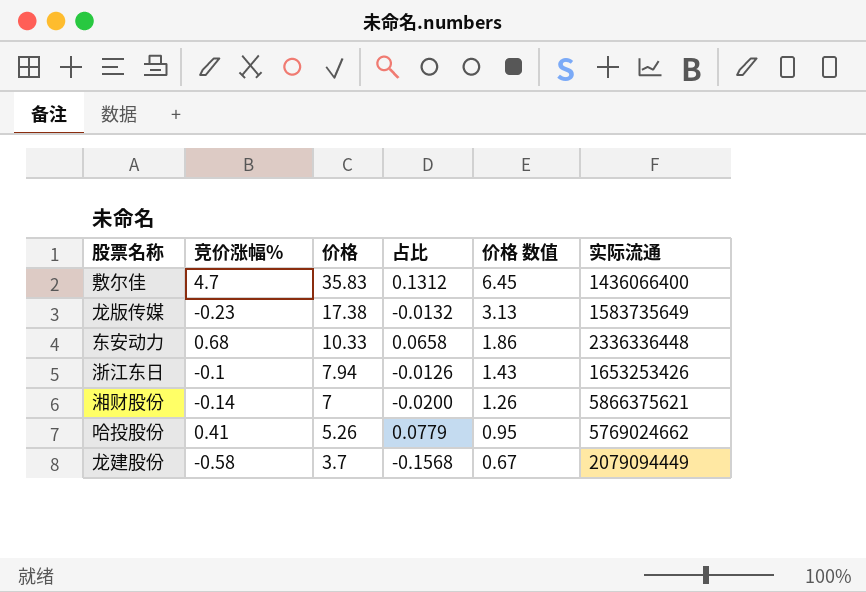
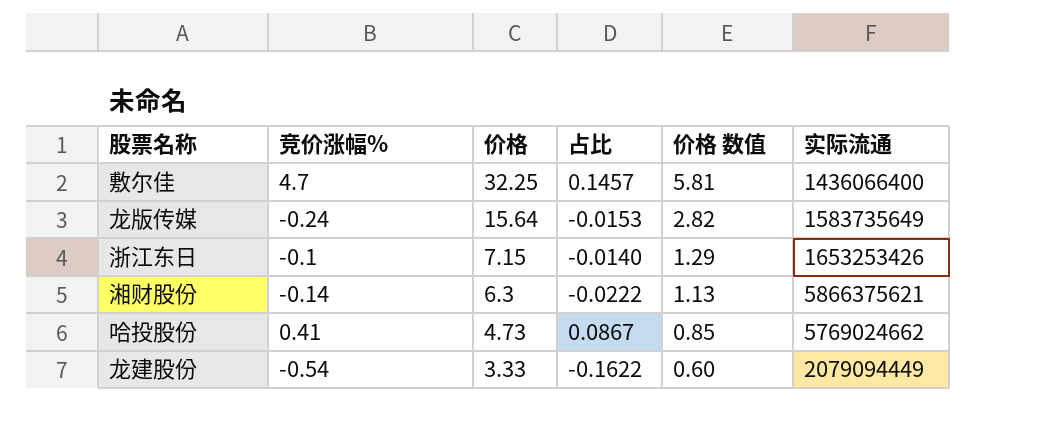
row 东安动力: 0.68 | 10.33 | 0.0658 | 1.86 | 2336336448 -> none
敷尔佳 | 价格: 35.83 -> 32.25
敷尔佳 | 占比: 0.1312 -> 0.1457
敷尔佳 | 价格 数值: 6.45 -> 5.81
龙版传媒 | 竞价涨幅%: -0.23 -> -0.24
龙版传媒 | 价格: 17.38 -> 15.64
龙版传媒 | 占比: -0.0132 -> -0.0153
龙版传媒 | 价格 数值: 3.13 -> 2.82
浙江东日 | 价格: 7.94 -> 7.15
浙江东日 | 占比: -0.0126 -> -0.0140
浙江东日 | 价格 数值: 1.43 -> 1.29
湘财股份 | 价格: 7 -> 6.3
湘财股份 | 占比: -0.0200 -> -0.0222
湘财股份 | 价格 数值: 1.26 -> 1.13
哈投股份 | 价格: 5.26 -> 4.73
哈投股份 | 占比: 0.0779 -> 0.0867
哈投股份 | 价格 数值: 0.95 -> 0.85
龙建股份 | 竞价涨幅%: -0.58 -> -0.54
龙建股份 | 价格: 3.7 -> 3.33
龙建股份 | 占比: -0.1568 -> -0.1622
龙建股份 | 价格 数值: 0.67 -> 0.60

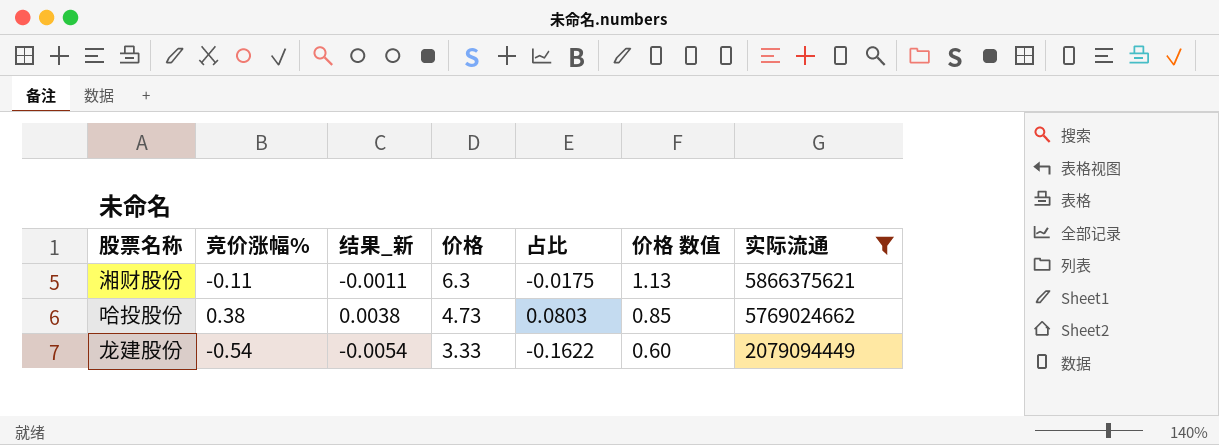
filter: none -> 实际流通 >= 2079094449
column 结果_新 | formula: none -> [竞价涨幅%] * 0.01
湘财股份 | 竞价涨幅%: -0.14 -> -0.11
湘财股份 | 占比: -0.0222 -> -0.0175
哈投股份 | 竞价涨幅%: 0.41 -> 0.38
哈投股份 | 占比: 0.0867 -> 0.0803

